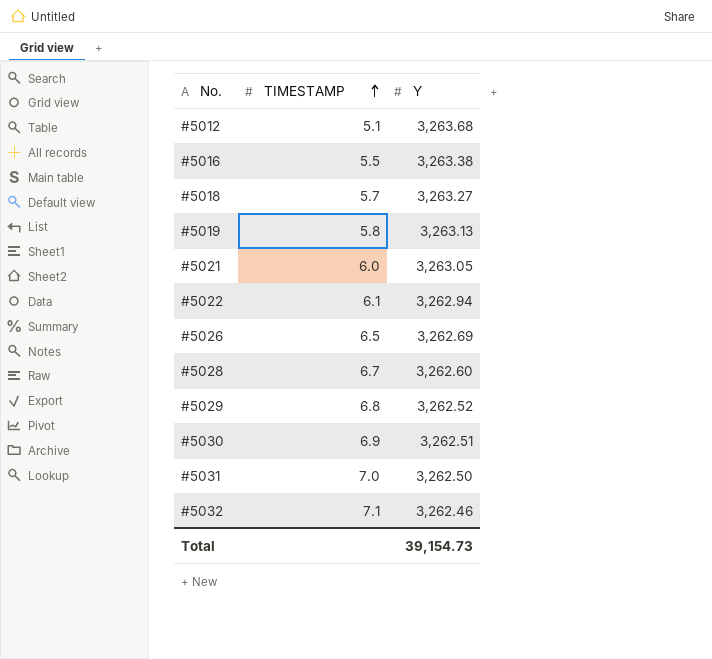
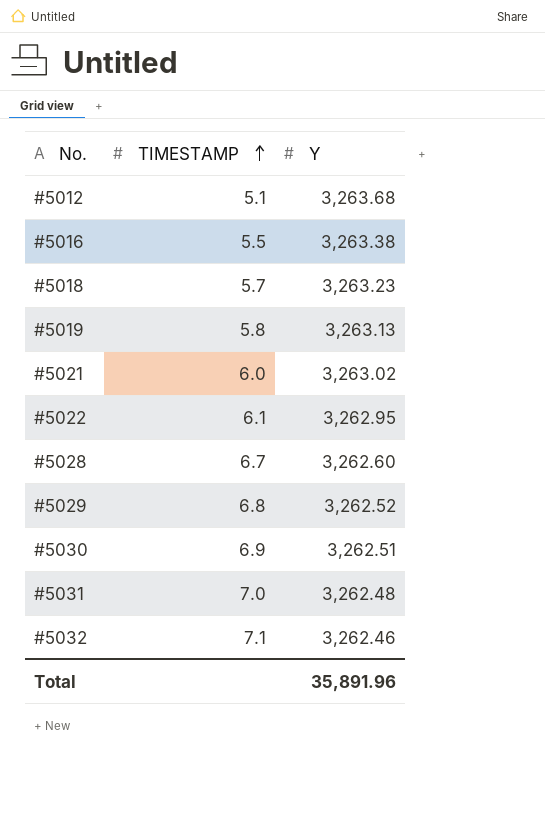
row #5026: 6.5 | 3,262.69 -> none
#5018 | Y: 3,263.27 -> 3,263.23
#5021 | Y: 3,263.05 -> 3,263.02
#5022 | Y: 3,262.94 -> 3,262.95
#5031 | Y: 3,262.50 -> 3,262.48
Total | Y: 39,154.73 -> 35,891.96

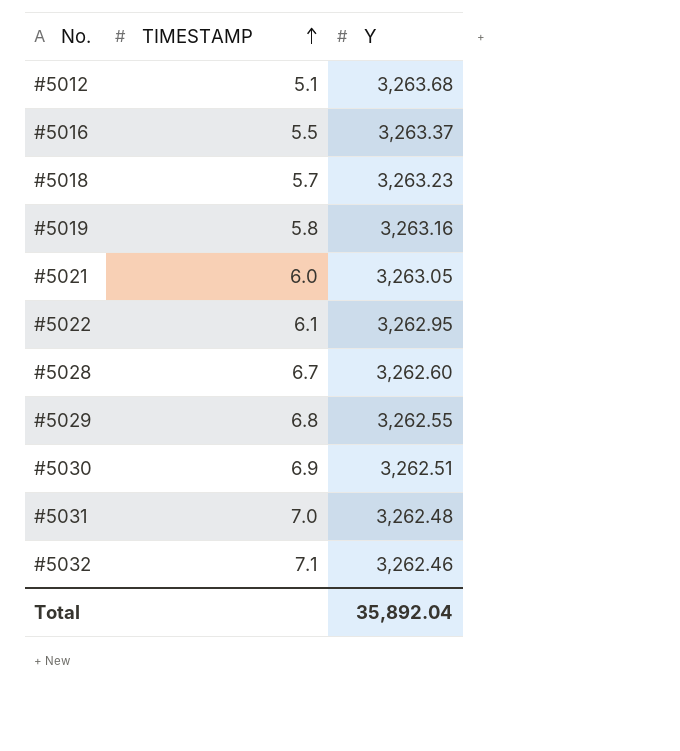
#5016 | Y: 3,263.38 -> 3,263.37
#5019 | Y: 3,263.13 -> 3,263.16
#5021 | Y: 3,263.02 -> 3,263.05
#5029 | Y: 3,262.52 -> 3,262.55
Total | Y: 35,891.96 -> 35,892.04

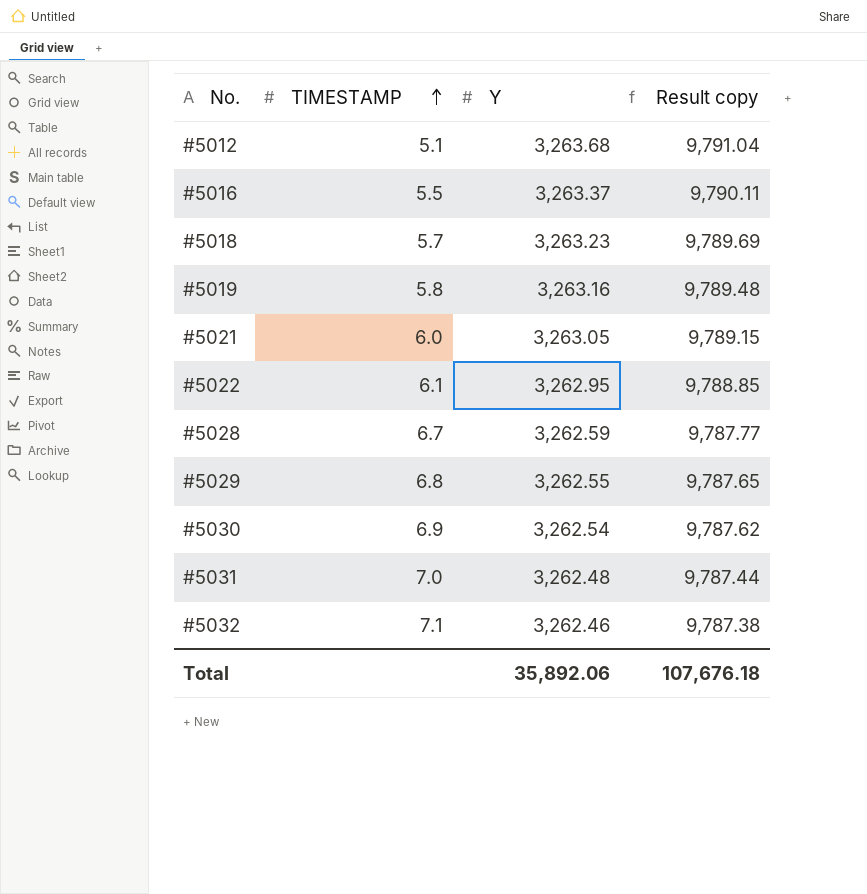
column Result copy | formula: none -> [Y] * 3
#5028 | Y: 3,262.60 -> 3,262.59
#5030 | Y: 3,262.51 -> 3,262.54
Total | Y: 35,892.04 -> 35,892.06

